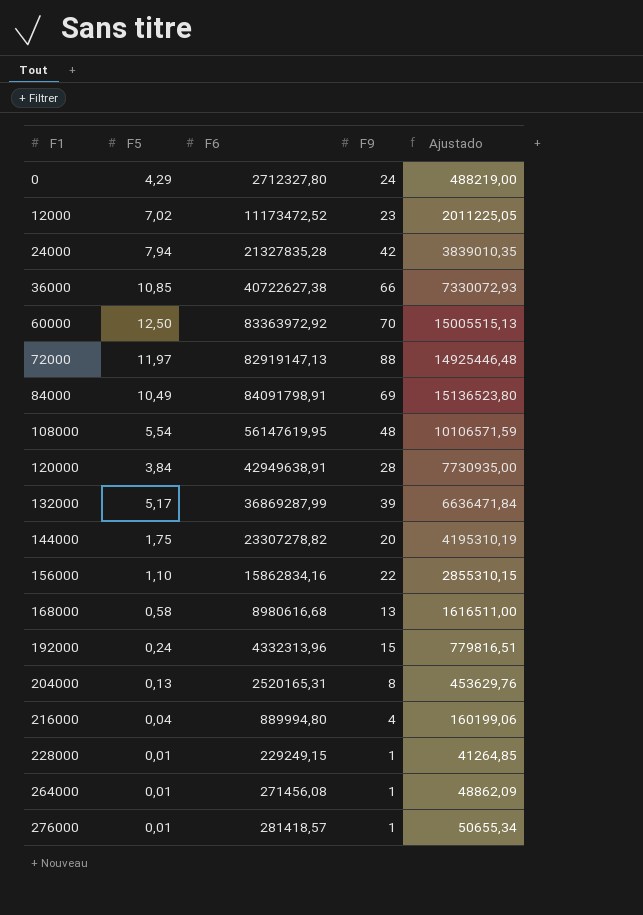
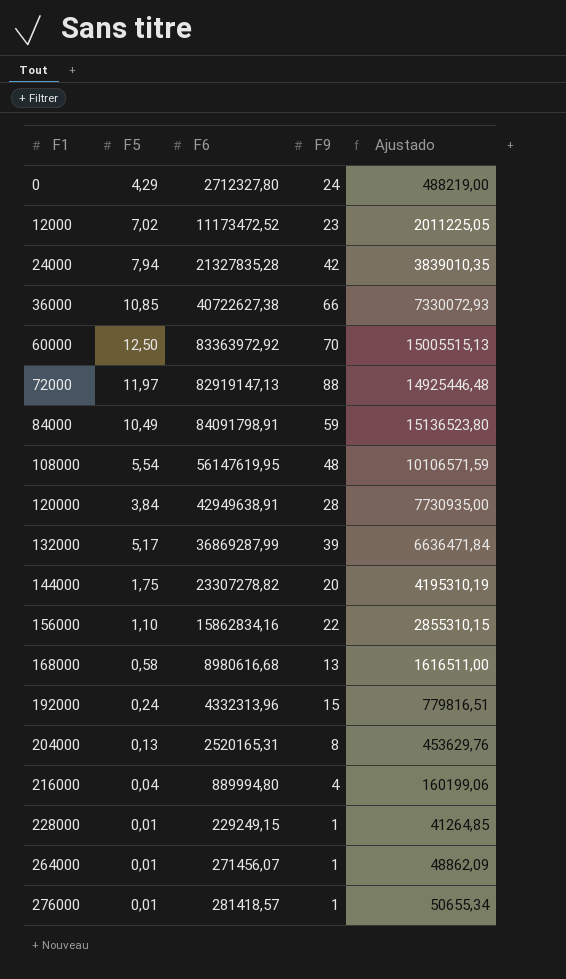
84000 | F9: 69 -> 59
264000 | F6: 271456,08 -> 271456,07

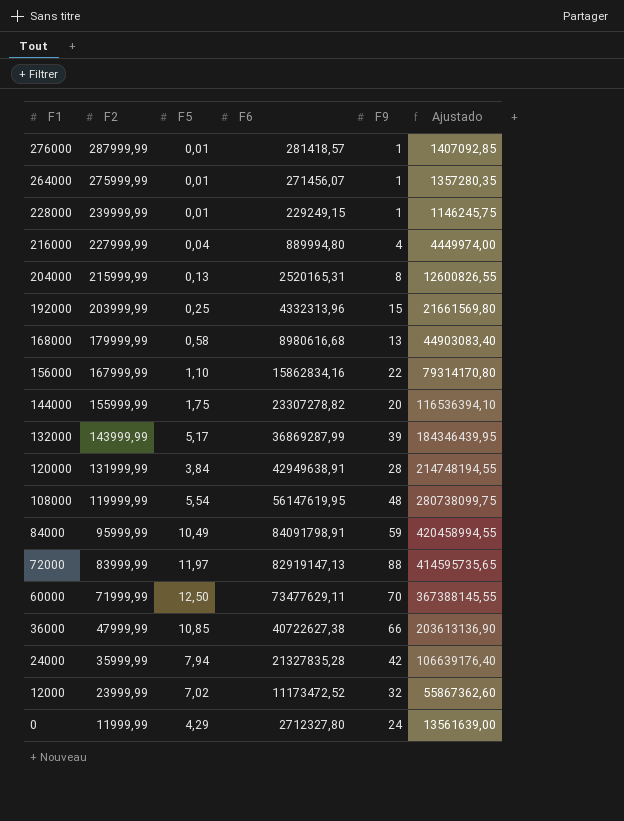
row order: F1 ascending -> F1 descending
column F2 | position: none -> 2
column Ajustado | formula: [F6] * 0,18 -> [F6] * 5
192000 | F5: 0,24 -> 0,25
60000 | F6: 83363972,92 -> 73477629,11
12000 | F9: 23 -> 32

